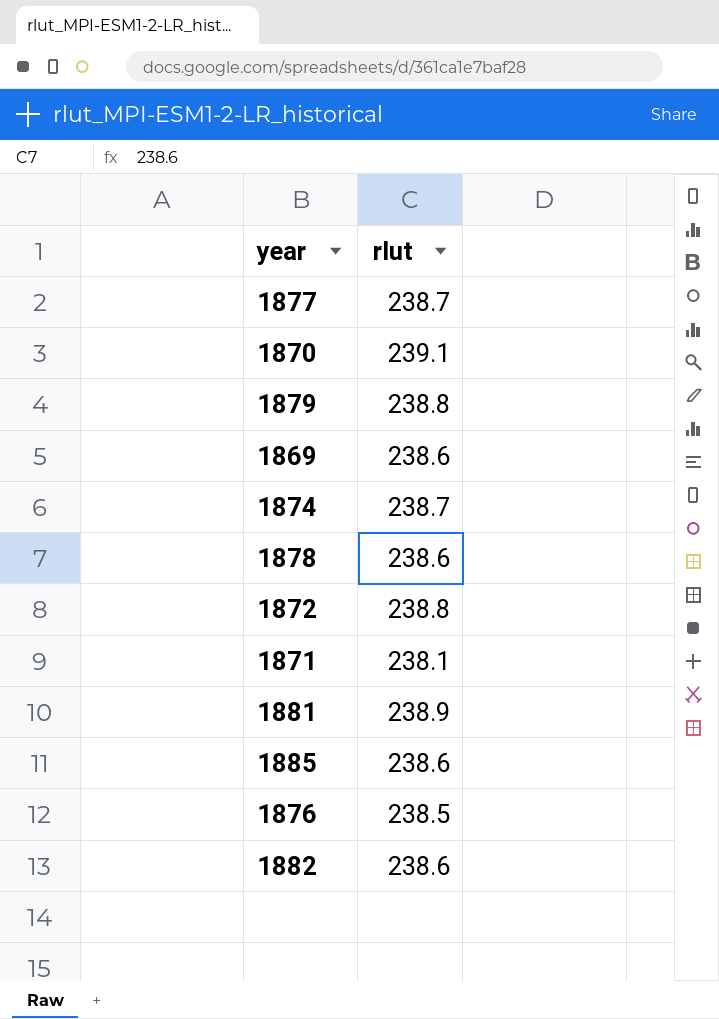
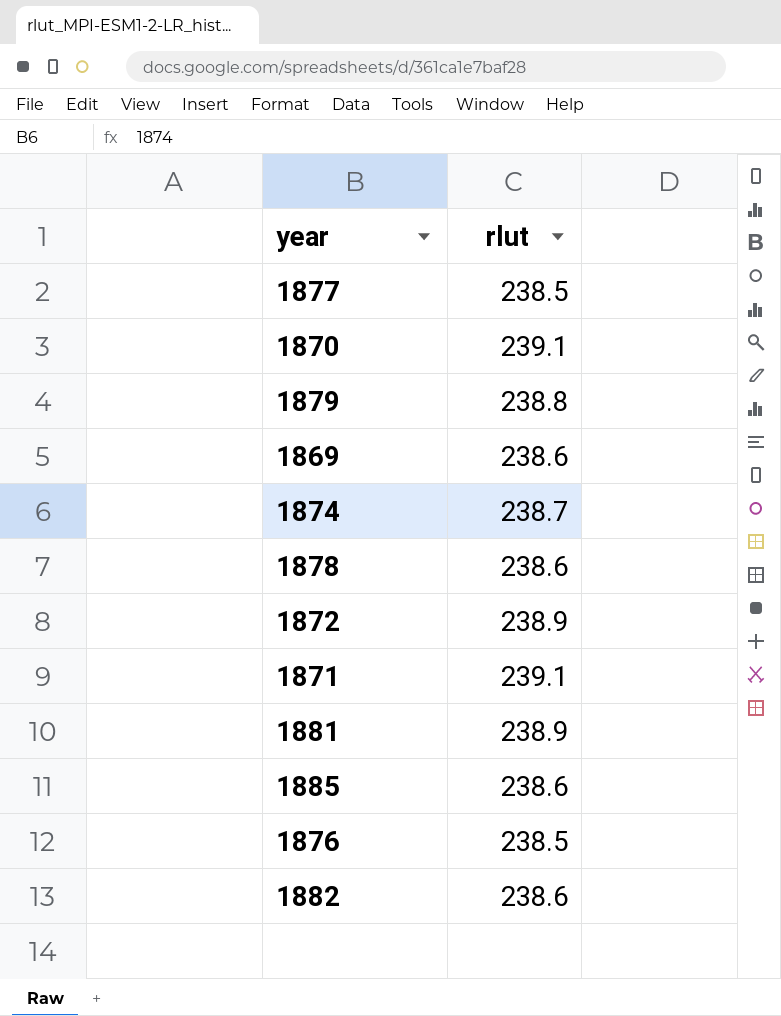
1877 | rlut: 238.7 -> 238.5
1872 | rlut: 238.8 -> 238.9
1871 | rlut: 238.1 -> 239.1

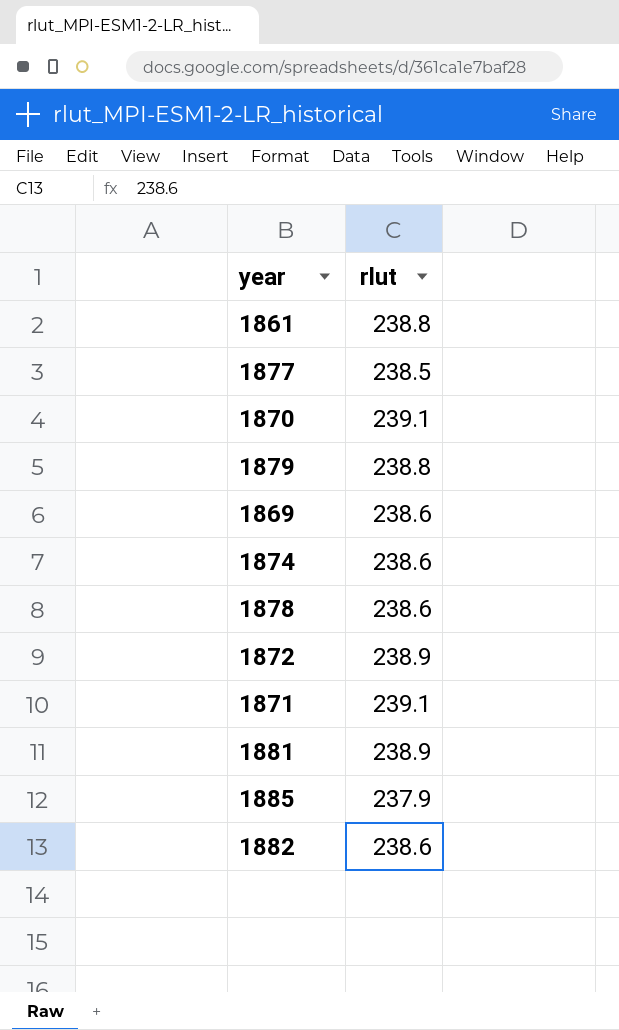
row 1876: 238.5 -> none
row 1861: none -> 238.8
1874 | rlut: 238.7 -> 238.6
1885 | rlut: 238.6 -> 237.9

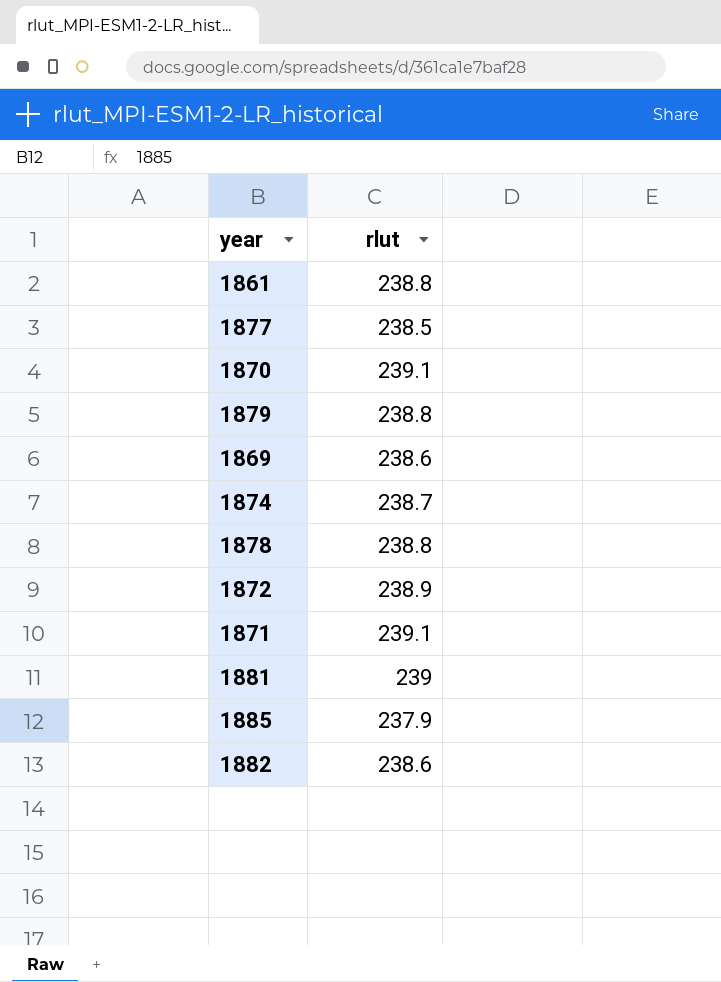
1874 | rlut: 238.6 -> 238.7
1878 | rlut: 238.6 -> 238.8
1881 | rlut: 238.9 -> 239

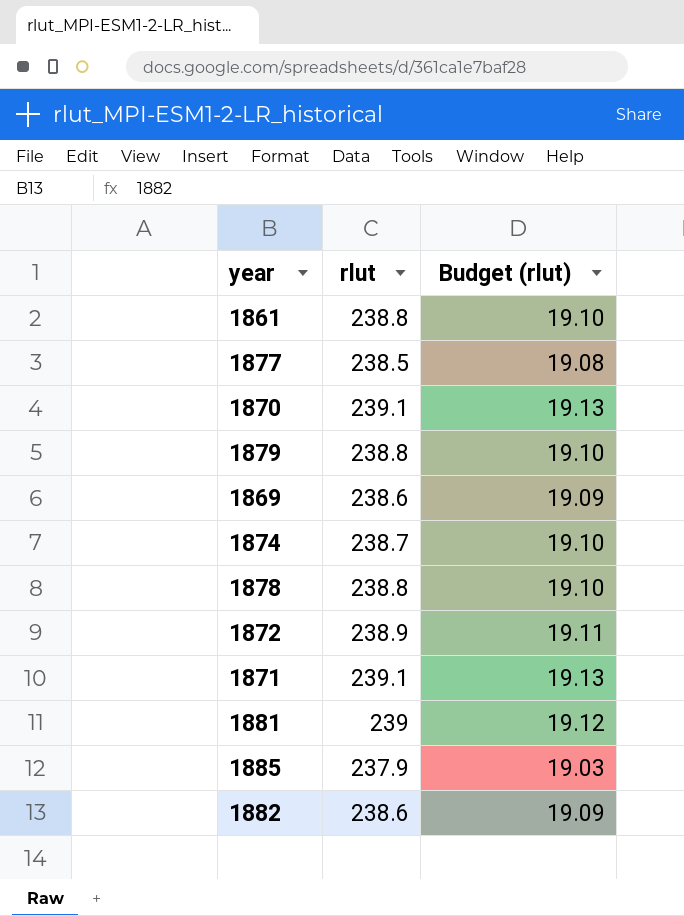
column Budget (rlut) | formula: none -> [rlut] * 0.08

